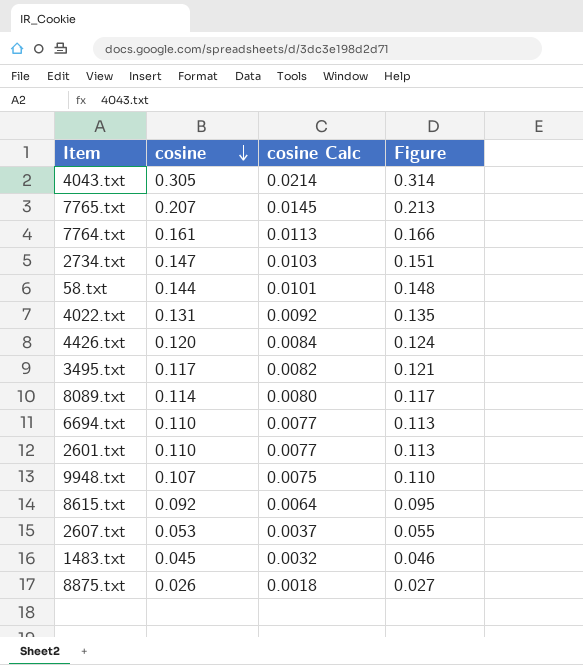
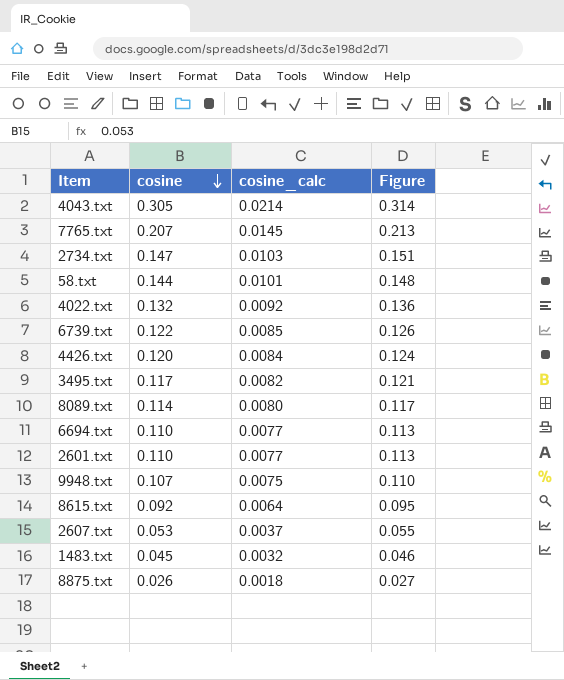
column name: cosine Calc -> cosine_calc
row 7764.txt: 0.161 | 0.0113 | 0.166 -> none
4022.txt | cosine: 0.131 -> 0.132
4022.txt | Figure: 0.135 -> 0.136
row 6739.txt: none -> 0.122 | 0.0085 | 0.126

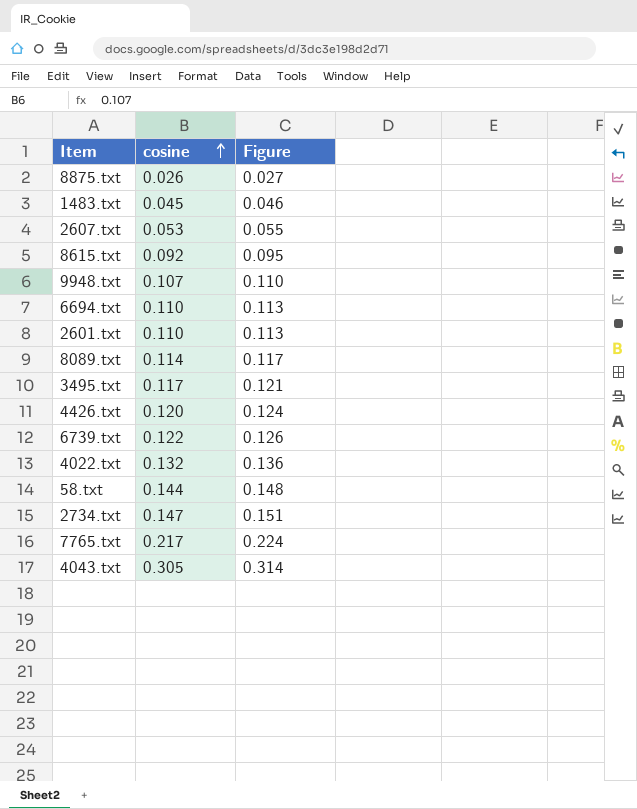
row order: cosine descending -> cosine ascending
column cosine_calc | formula: [cosine] * 0.07 -> none
7765.txt | cosine: 0.207 -> 0.217
7765.txt | Figure: 0.213 -> 0.224

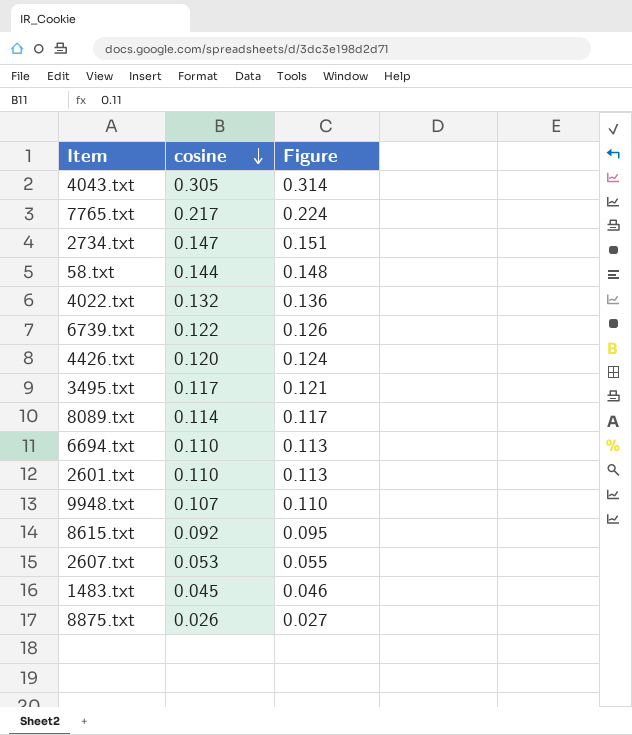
row order: cosine ascending -> cosine descending

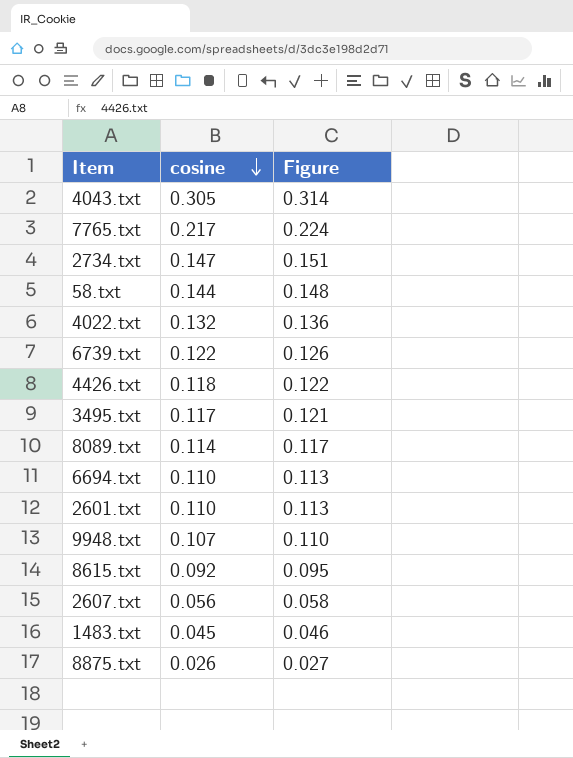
4426.txt | cosine: 0.120 -> 0.118
4426.txt | Figure: 0.124 -> 0.122
2607.txt | cosine: 0.053 -> 0.056
2607.txt | Figure: 0.055 -> 0.058

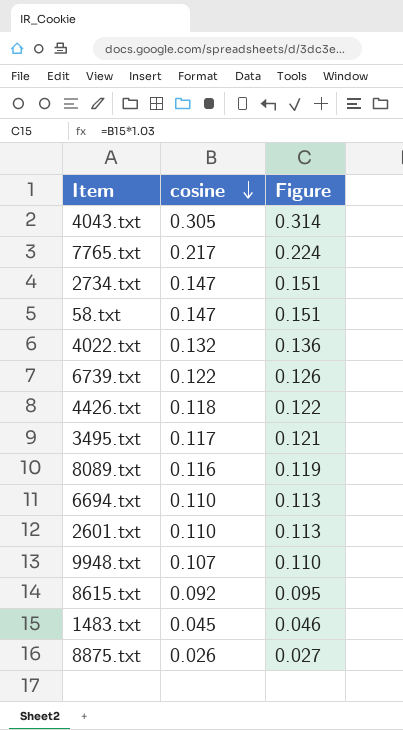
row 2607.txt: 0.056 | 0.058 -> none
58.txt | cosine: 0.144 -> 0.147
58.txt | Figure: 0.148 -> 0.151
8089.txt | cosine: 0.114 -> 0.116
8089.txt | Figure: 0.117 -> 0.119

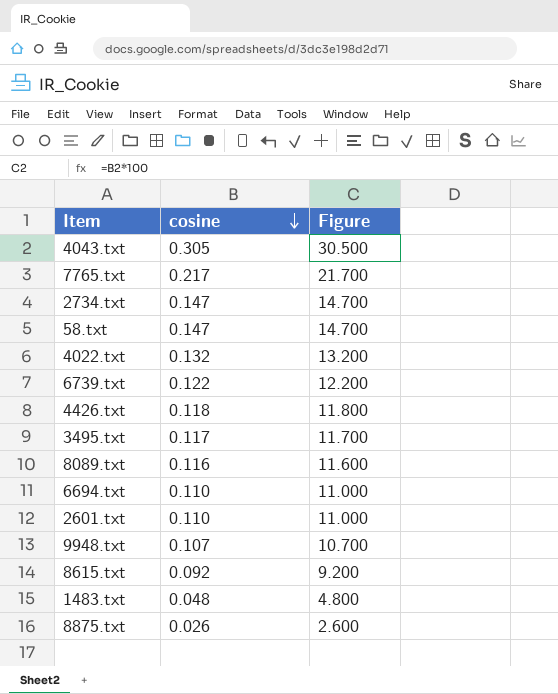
column Figure | formula: [cosine] * 1.03 -> [cosine] * 100
1483.txt | cosine: 0.045 -> 0.048

